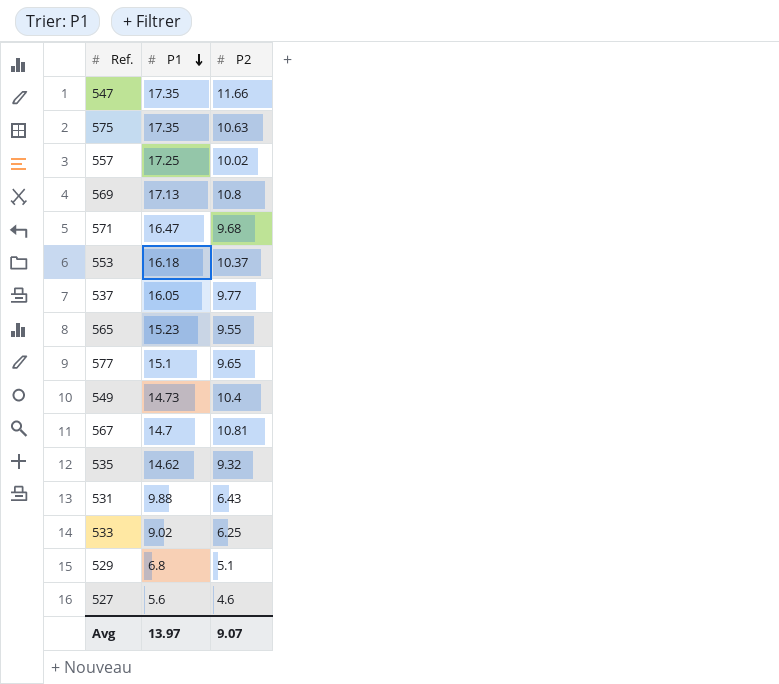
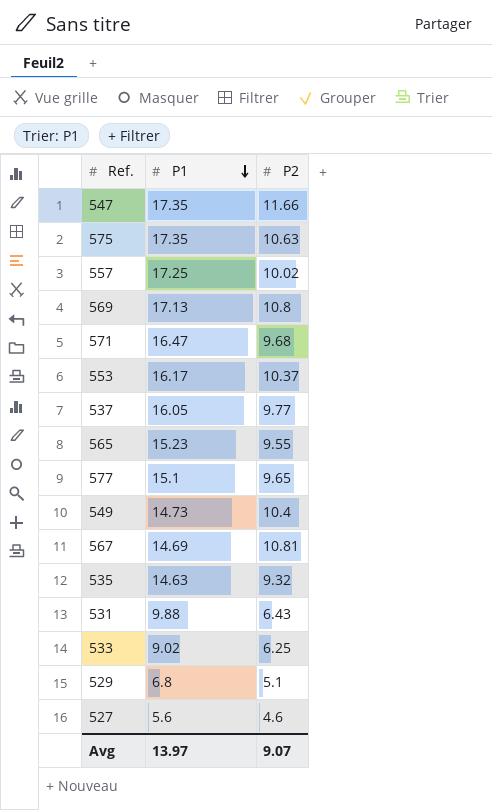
553 | P1: 16.18 -> 16.17
567 | P1: 14.7 -> 14.69
535 | P1: 14.62 -> 14.63

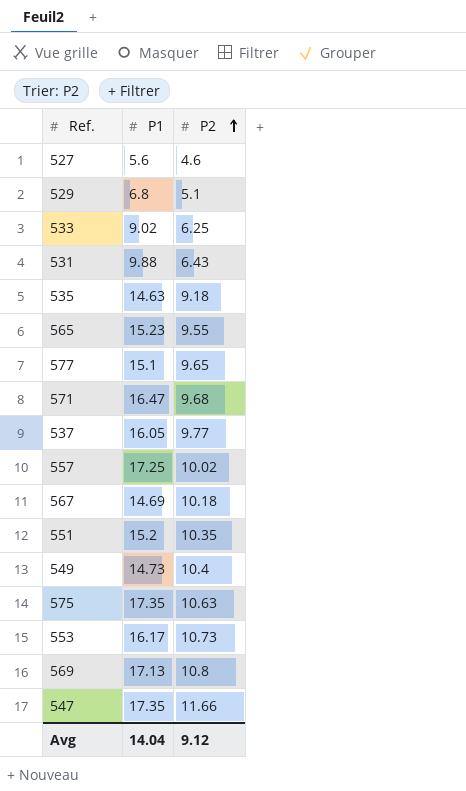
row order: P1 descending -> P2 ascending
535 | P2: 9.32 -> 9.18
567 | P2: 10.81 -> 10.18
row 551: none -> 15.2 | 10.35
553 | P2: 10.37 -> 10.73
Avg | P1: 13.97 -> 14.04
Avg | P2: 9.07 -> 9.12

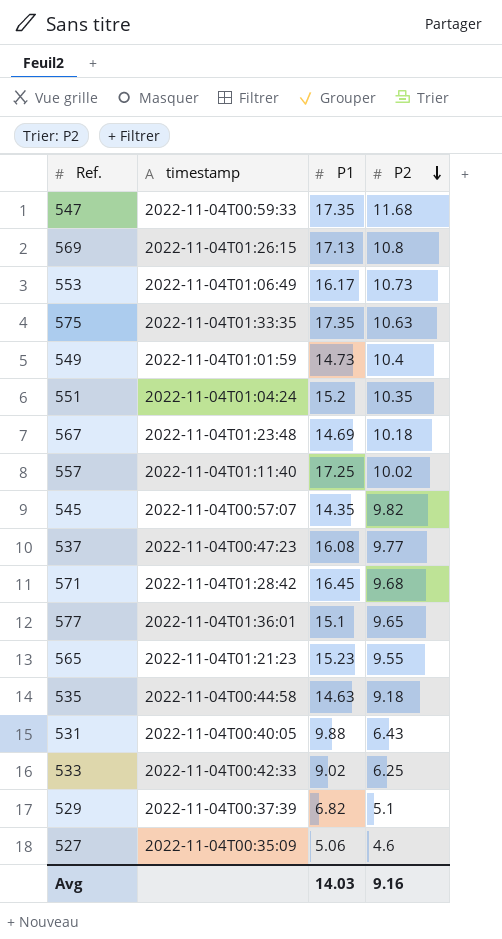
row order: P2 ascending -> P2 descending
column timestamp | position: none -> 2
547 | P2: 11.66 -> 11.68
row 545: none -> 2022-11-04T00:57:07 | 14.35 | 9.82
537 | P1: 16.05 -> 16.08
571 | P1: 16.47 -> 16.45
529 | P1: 6.8 -> 6.82
527 | P1: 5.6 -> 5.06
Avg | P1: 14.04 -> 14.03
Avg | P2: 9.12 -> 9.16

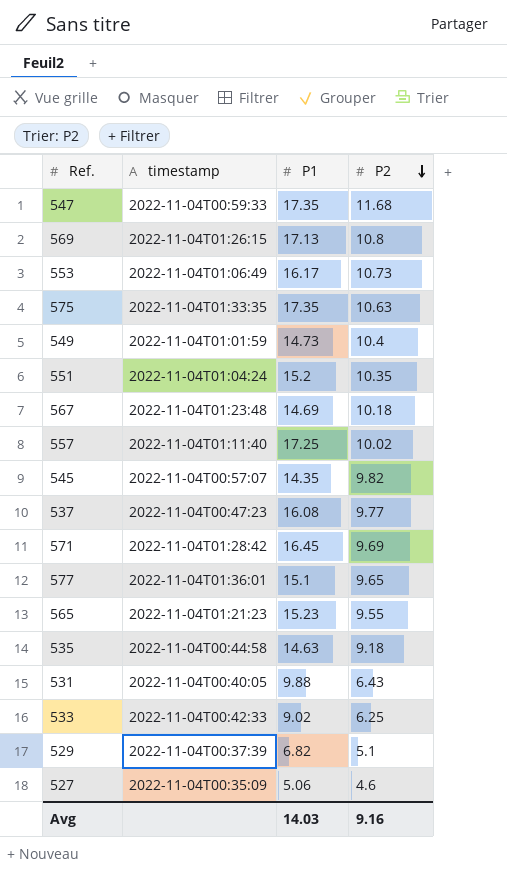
571 | P2: 9.68 -> 9.69

